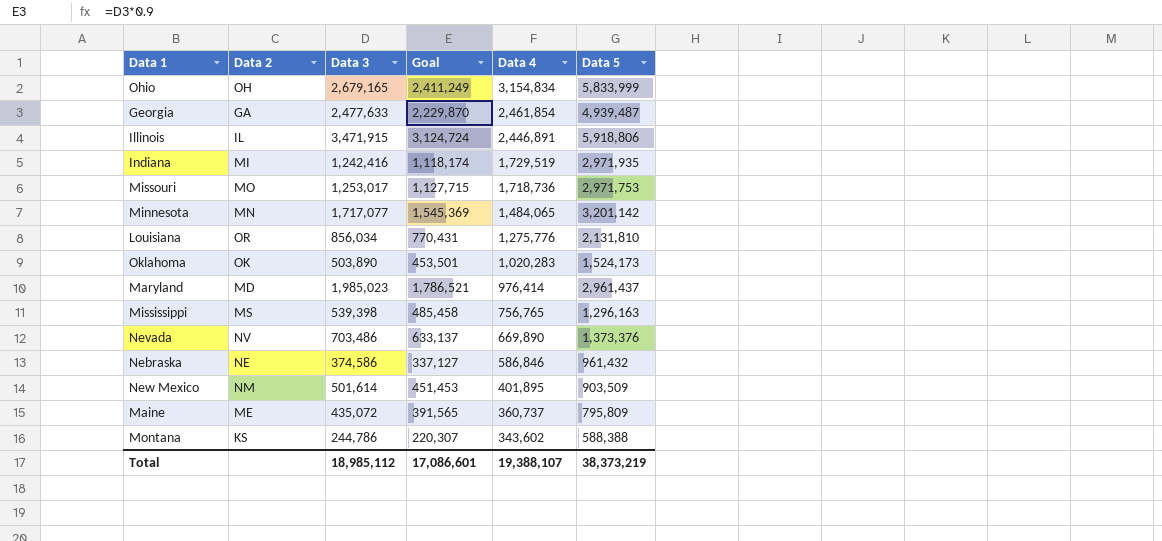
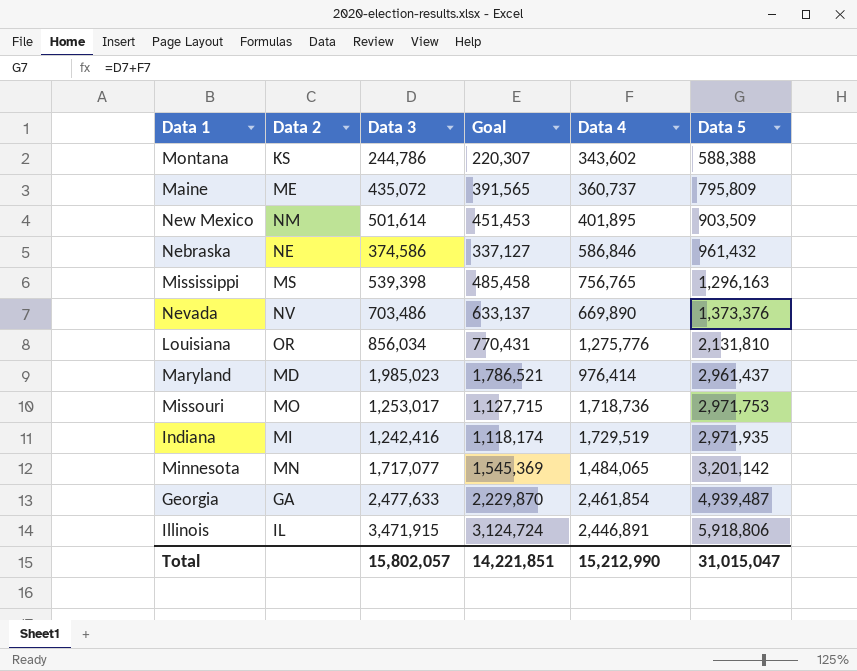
row order: Data 4 descending -> Data 5 ascending
row Ohio: OH | 2,679,165 | 2,411,249 | 3,154,834 | 5,833,999 -> none
row Oklahoma: OK | 503,890 | 453,501 | 1,020,283 | 1,524,173 -> none
Total | Data 3: 18,985,112 -> 15,802,057
Total | Goal: 17,086,601 -> 14,221,851
Total | Data 4: 19,388,107 -> 15,212,990
Total | Data 5: 38,373,219 -> 31,015,047

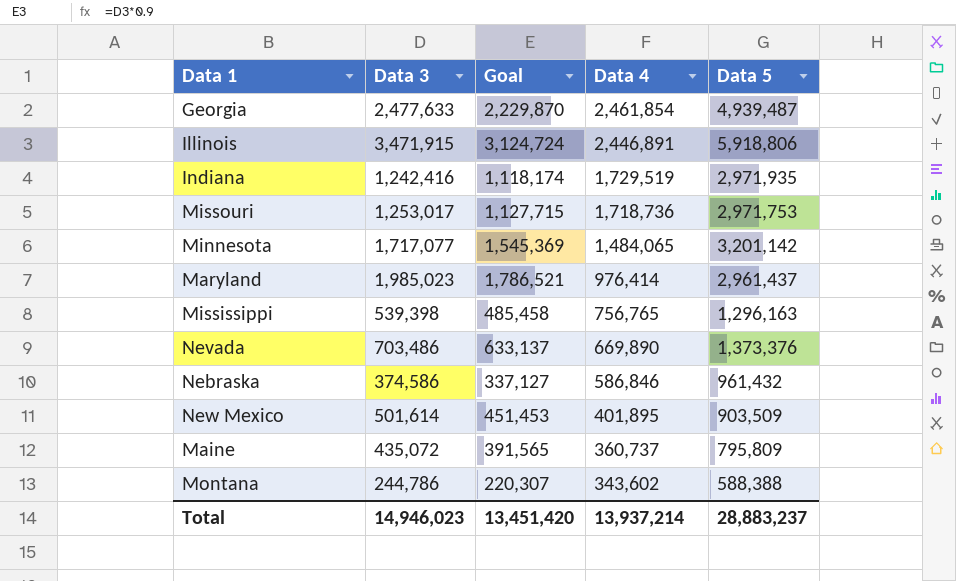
row order: Data 5 ascending -> Data 4 descending
column Data 2 | position: 2 -> none
row Louisiana: OR | 856,034 | 770,431 | 1,275,776 | 2,131,810 -> none
Total | Data 3: 15,802,057 -> 14,946,023
Total | Goal: 14,221,851 -> 13,451,420
Total | Data 4: 15,212,990 -> 13,937,214
Total | Data 5: 31,015,047 -> 28,883,237

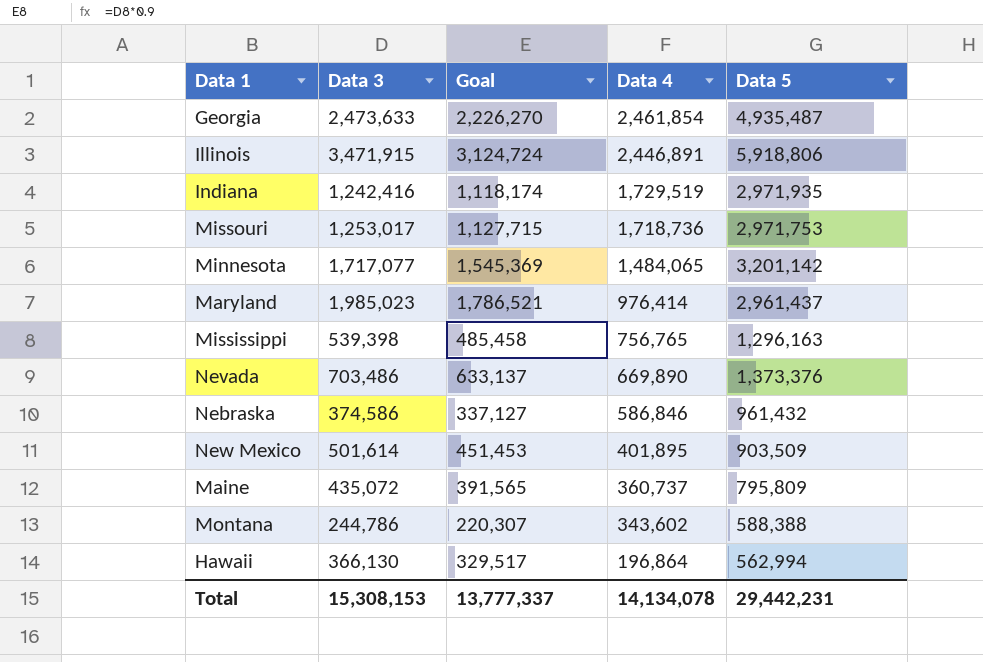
Georgia | Data 3: 2,477,633 -> 2,473,633
Georgia | Goal: 2,229,870 -> 2,226,270
Georgia | Data 5: 4,939,487 -> 4,935,487
row Hawaii: none -> 366,130 | 329,517 | 196,864 | 562,994
Total | Data 3: 14,946,023 -> 15,308,153
Total | Goal: 13,451,420 -> 13,777,337
Total | Data 4: 13,937,214 -> 14,134,078
Total | Data 5: 28,883,237 -> 29,442,231

